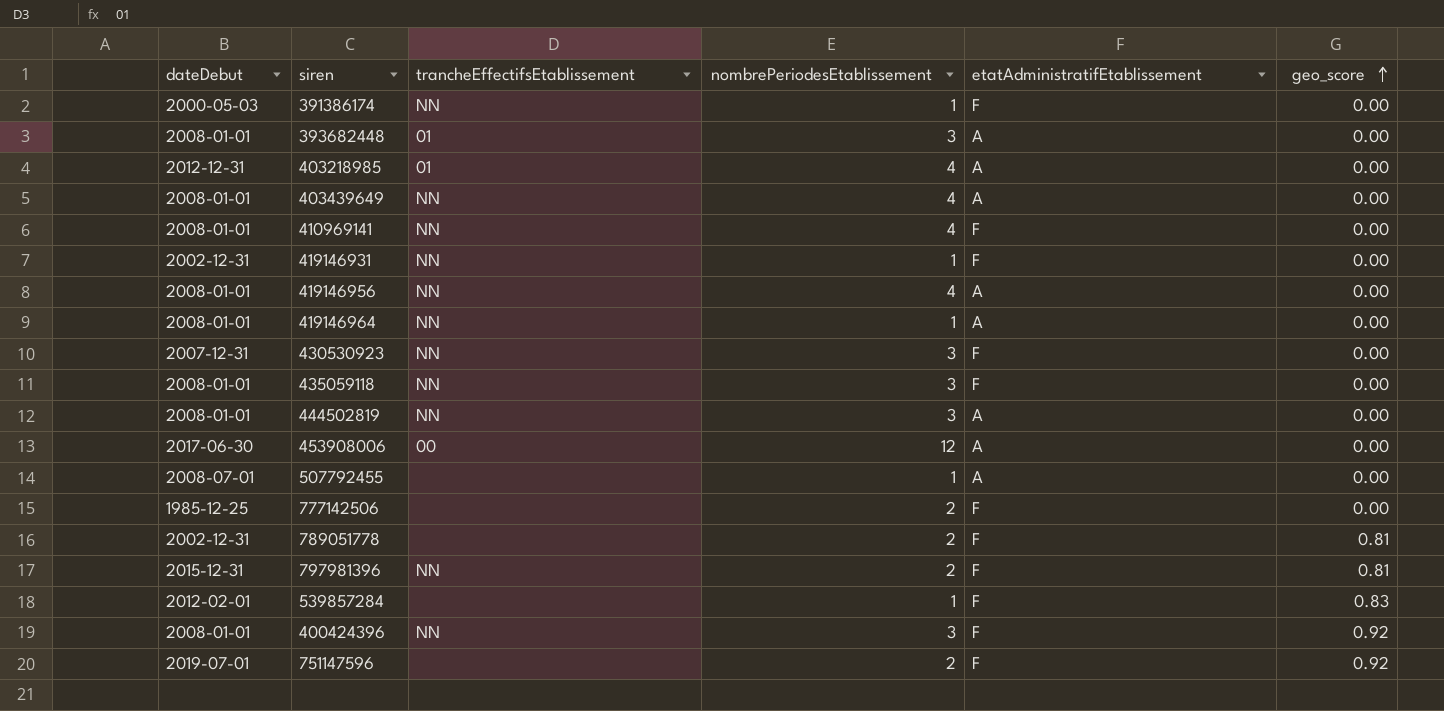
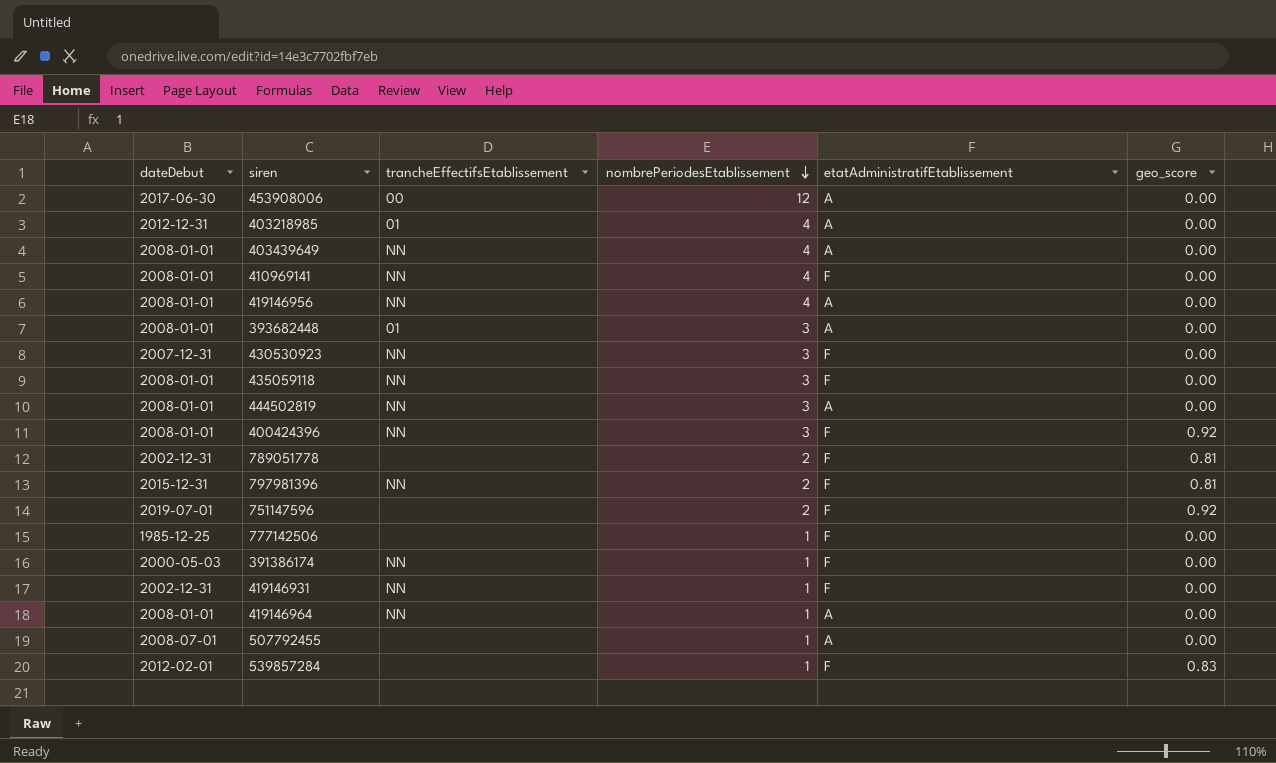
row order: geo_score ascending -> nombrePeriodesEtablissement descending
777142506 | nombrePeriodesEtablissement: 2 -> 1

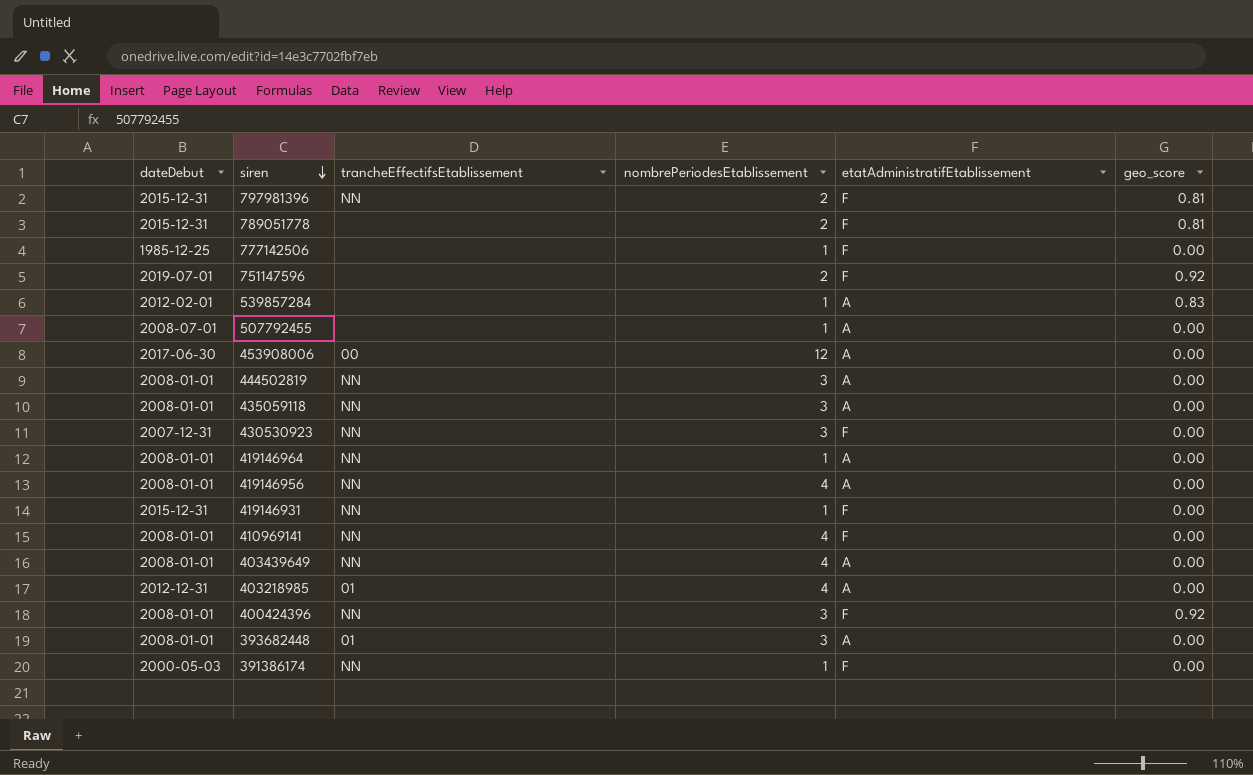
row order: nombrePeriodesEtablissement descending -> siren descending
789051778 | dateDebut: 2002-12-31 -> 2015-12-31
539857284 | etatAdministratifEtablissement: F -> A
435059118 | etatAdministratifEtablissement: F -> A
419146931 | dateDebut: 2002-12-31 -> 2015-12-31

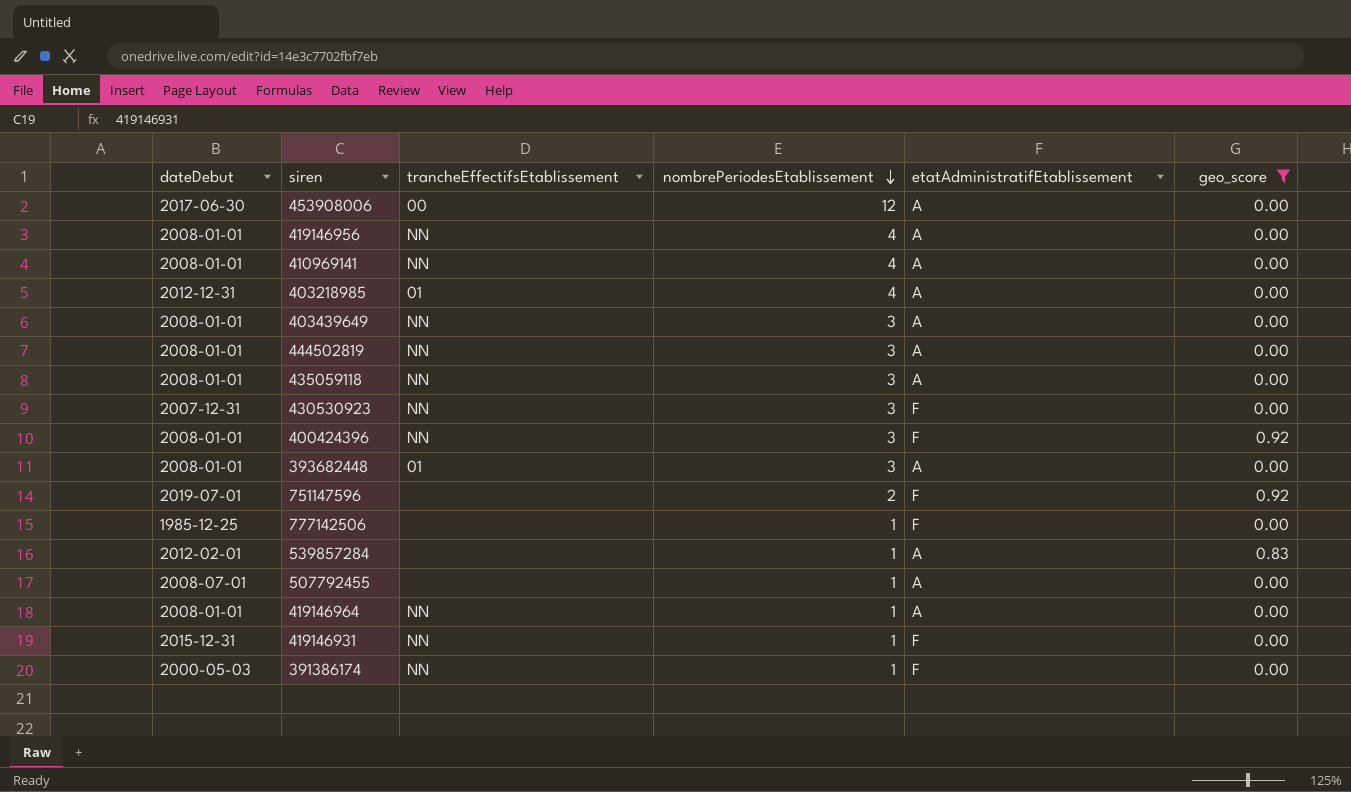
filter: none -> geo_score != 0.81
row order: siren descending -> nombrePeriodesEtablissement descending
410969141 | etatAdministratifEtablissement: F -> A
403439649 | nombrePeriodesEtablissement: 4 -> 3

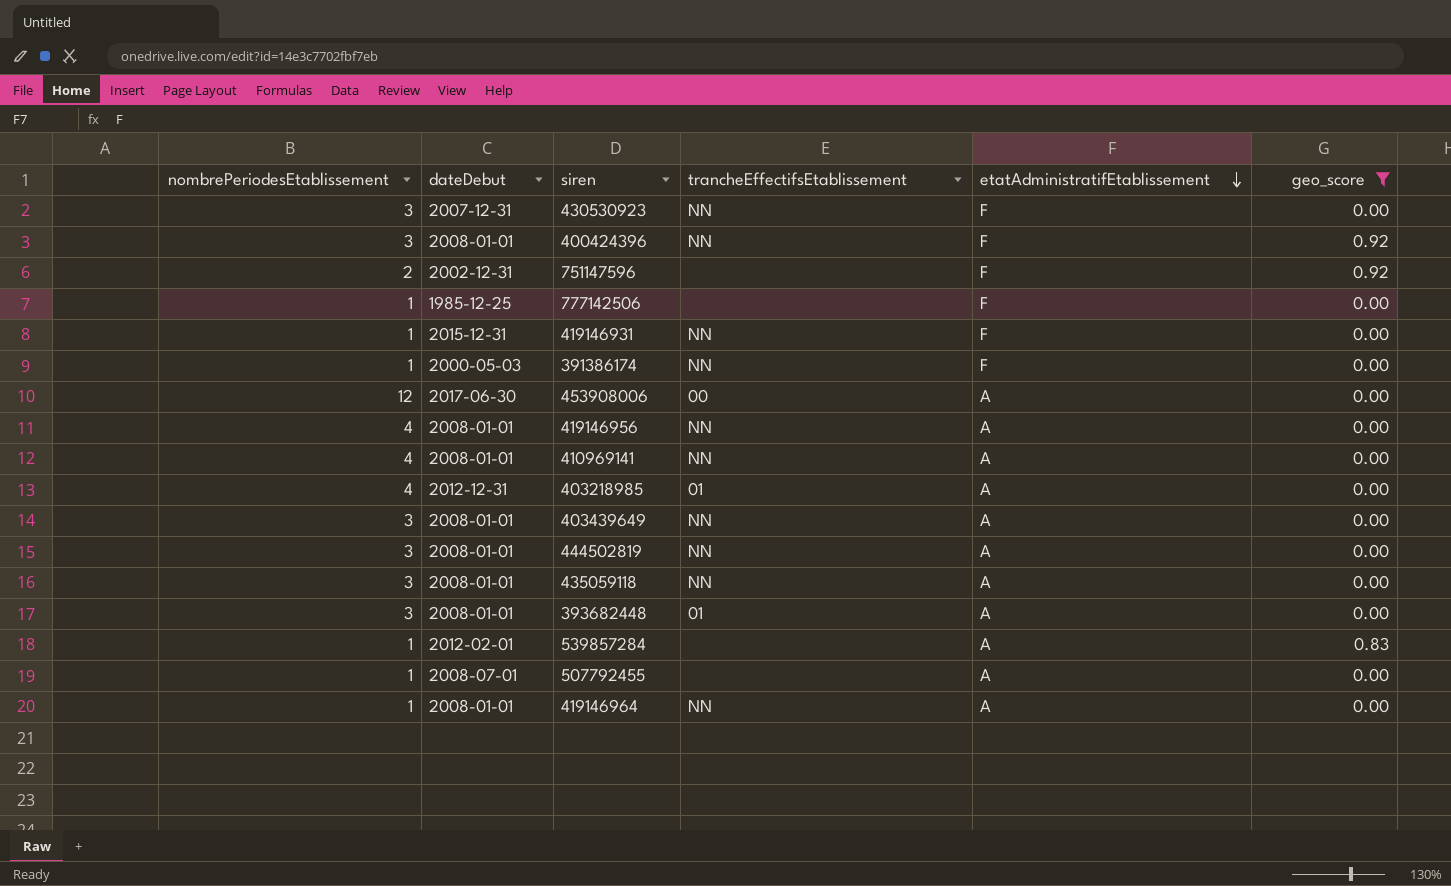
row order: nombrePeriodesEtablissement descending -> etatAdministratifEtablissement descending
column nombrePeriodesEtablissement | position: 4 -> 1
751147596 | dateDebut: 2019-07-01 -> 2002-12-31

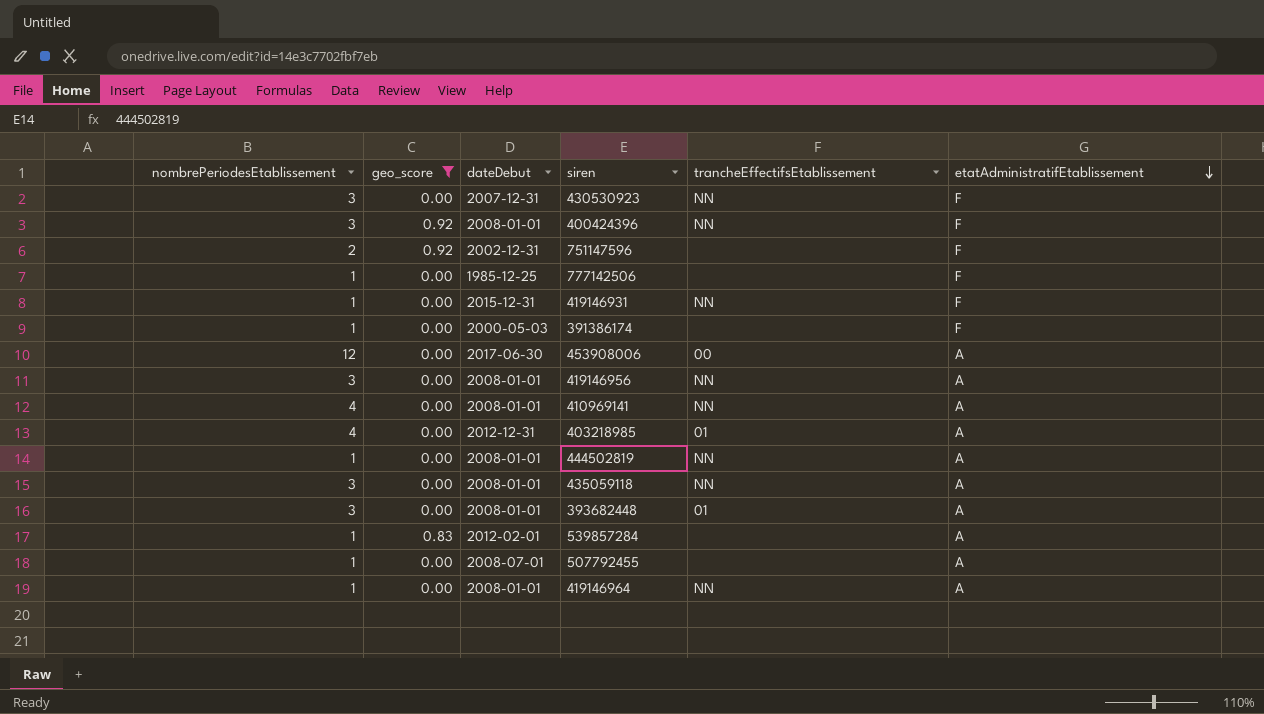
column geo_score | position: 6 -> 2
row 403439649: 3 | 2008-01-01 | NN | A | 0.00 -> none
391386174 | trancheEffectifsEtablissement: NN -> none
419146956 | nombrePeriodesEtablissement: 4 -> 3
444502819 | nombrePeriodesEtablissement: 3 -> 1

